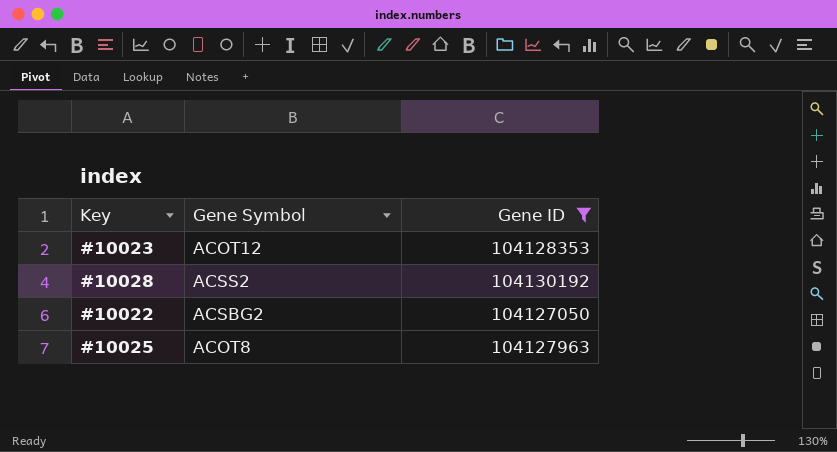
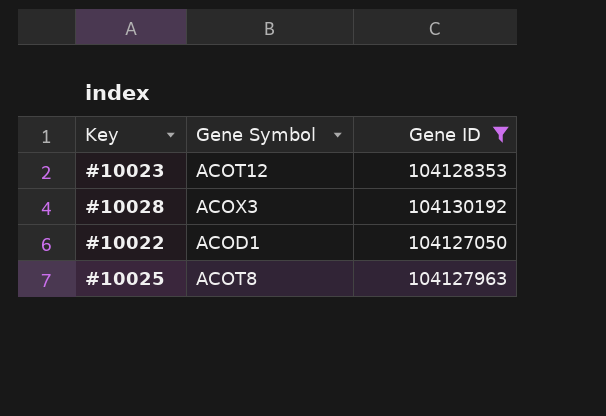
#10028 | Gene Symbol: ACSS2 -> ACOX3
#10022 | Gene Symbol: ACSBG2 -> ACOD1

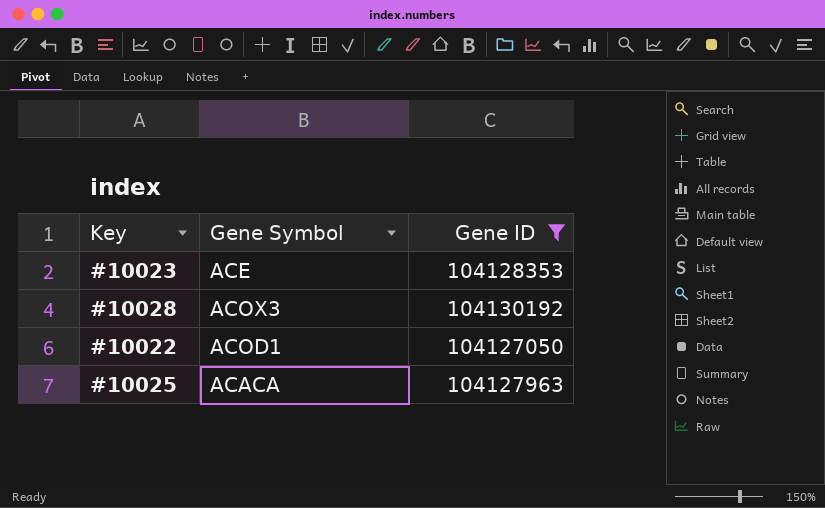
#10023 | Gene Symbol: ACOT12 -> ACE
#10025 | Gene Symbol: ACOT8 -> ACACA

